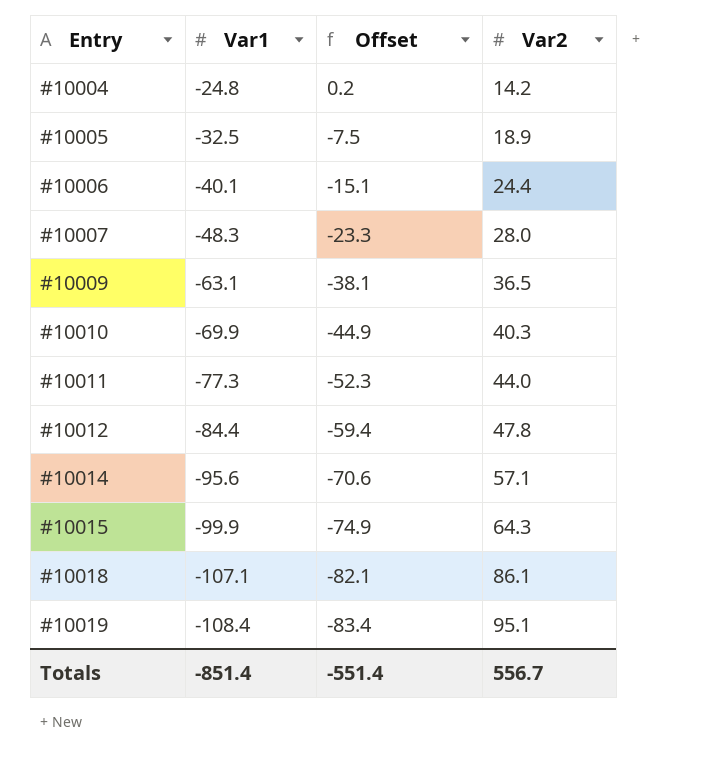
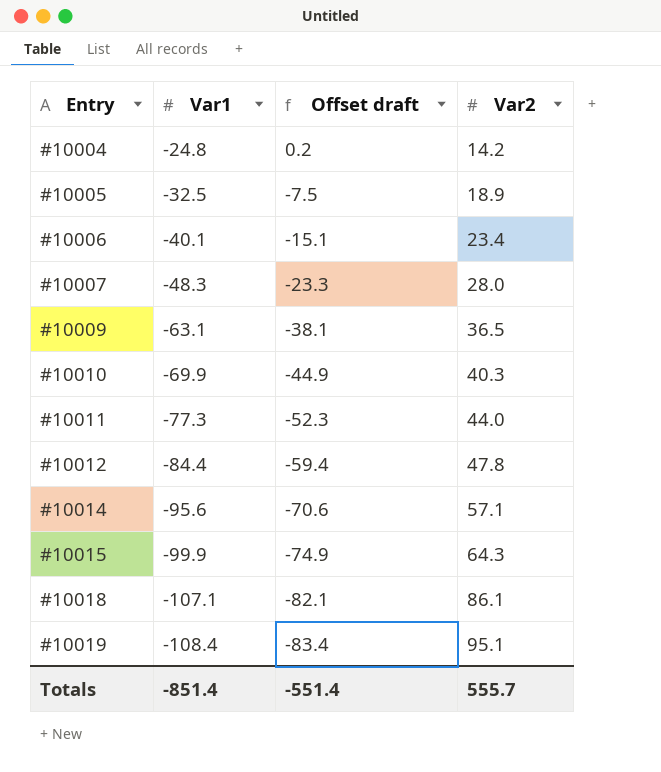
column name: Offset -> Offset draft
#10006 | Var2: 24.4 -> 23.4
Totals | Var2: 556.7 -> 555.7

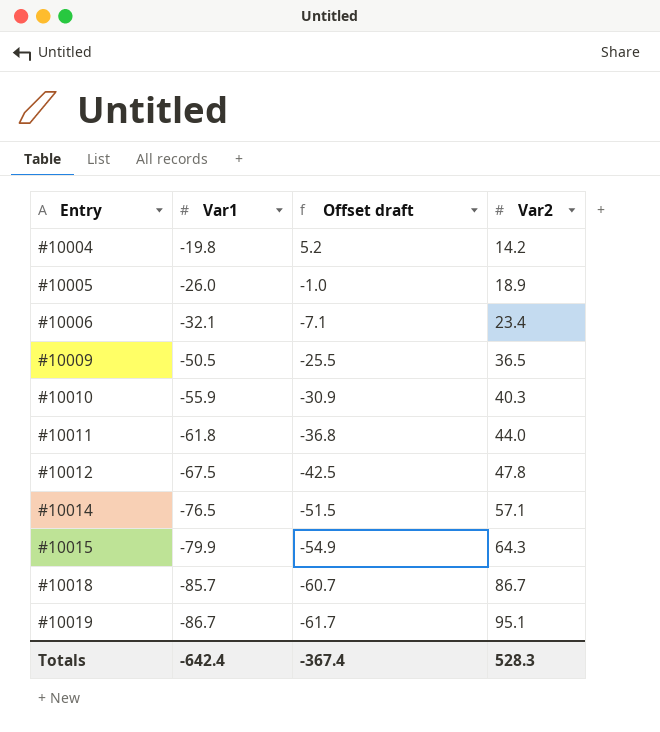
row #10007: -48.3 | -23.3 | 28.0 -> none
#10004 | Var1: -24.8 -> -19.8
#10004 | Offset draft: 0.2 -> 5.2
#10005 | Var1: -32.5 -> -26.0
#10005 | Offset draft: -7.5 -> -1.0
#10006 | Var1: -40.1 -> -32.1
#10006 | Offset draft: -15.1 -> -7.1
#10009 | Var1: -63.1 -> -50.5
#10009 | Offset draft: -38.1 -> -25.5
#10010 | Var1: -69.9 -> -55.9
#10010 | Offset draft: -44.9 -> -30.9
#10011 | Var1: -77.3 -> -61.8
#10011 | Offset draft: -52.3 -> -36.8
#10012 | Var1: -84.4 -> -67.5
#10012 | Offset draft: -59.4 -> -42.5
#10014 | Var1: -95.6 -> -76.5
#10014 | Offset draft: -70.6 -> -51.5
#10015 | Var1: -99.9 -> -79.9
#10015 | Offset draft: -74.9 -> -54.9
#10018 | Var1: -107.1 -> -85.7
#10018 | Offset draft: -82.1 -> -60.7
#10018 | Var2: 86.1 -> 86.7
#10019 | Var1: -108.4 -> -86.7
#10019 | Offset draft: -83.4 -> -61.7
Totals | Var1: -851.4 -> -642.4
Totals | Offset draft: -551.4 -> -367.4
Totals | Var2: 555.7 -> 528.3

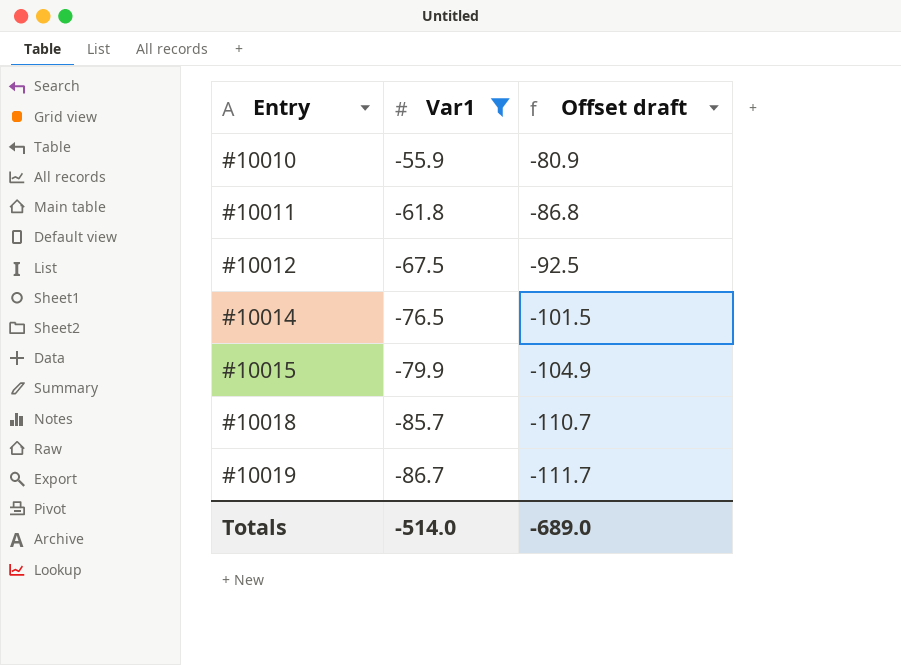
filter: none -> Var1 <= -55.9
column Var2 | position: 4 -> none
column Offset draft | formula: [Var1] + 25 -> [Var1] - 25
Totals | Var1: -642.4 -> -514.0
Totals | Offset draft: -367.4 -> -689.0

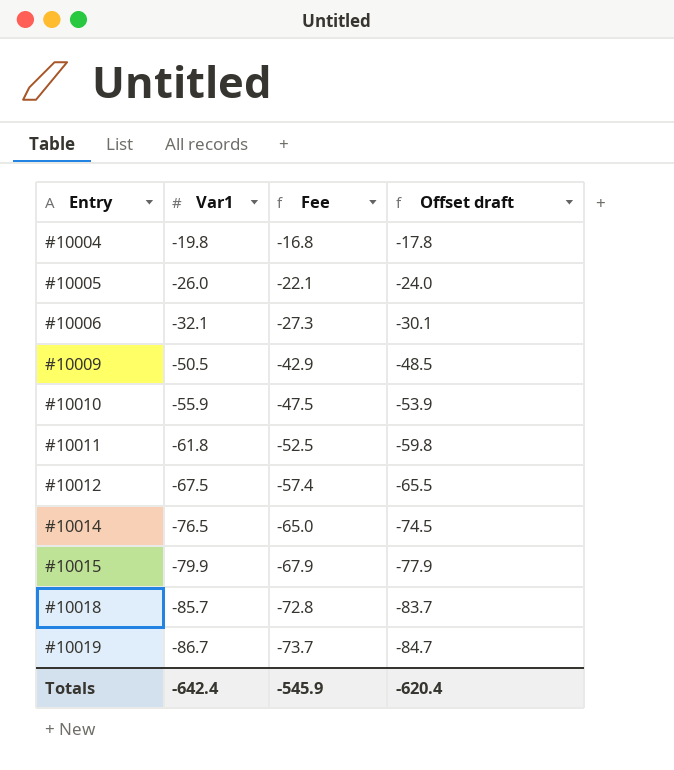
filter: Var1 <= -55.9 -> none
column Fee | formula: none -> [Var1] * 0.85
column Offset draft | formula: [Var1] - 25 -> [Var1] + 2
Totals | Var1: -514.0 -> -642.4
Totals | Offset draft: -689.0 -> -620.4

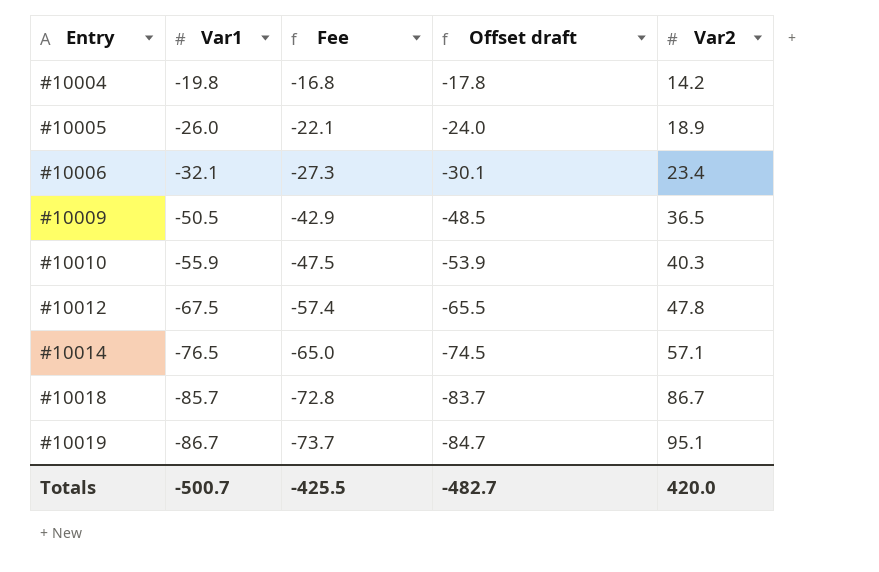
column Var2 | position: none -> 5
row #10011: -61.8 | -52.5 | -59.8 -> none
row #10015: -79.9 | -67.9 | -77.9 -> none
Totals | Var1: -642.4 -> -500.7
Totals | Fee: -545.9 -> -425.5
Totals | Offset draft: -620.4 -> -482.7

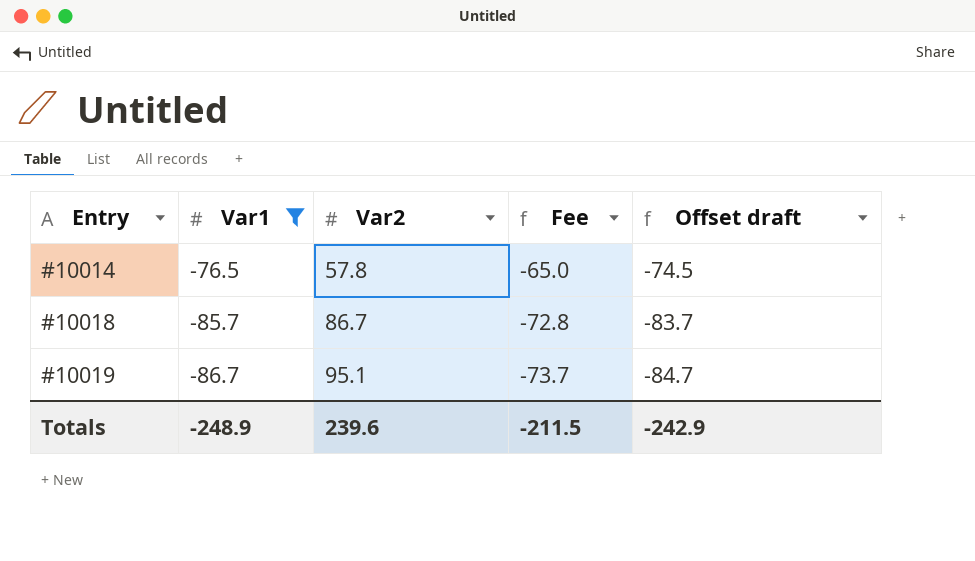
filter: none -> Var1 <= -76.5
column Var2 | position: 5 -> 3
#10014 | Var2: 57.1 -> 57.8
Totals | Var1: -500.7 -> -248.9
Totals | Var2: 420.0 -> 239.6
Totals | Fee: -425.5 -> -211.5
Totals | Offset draft: -482.7 -> -242.9

